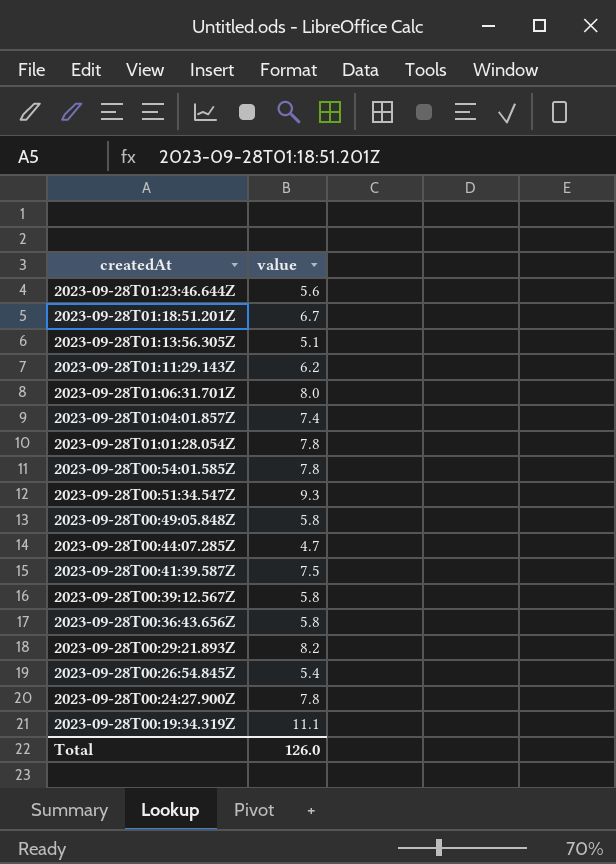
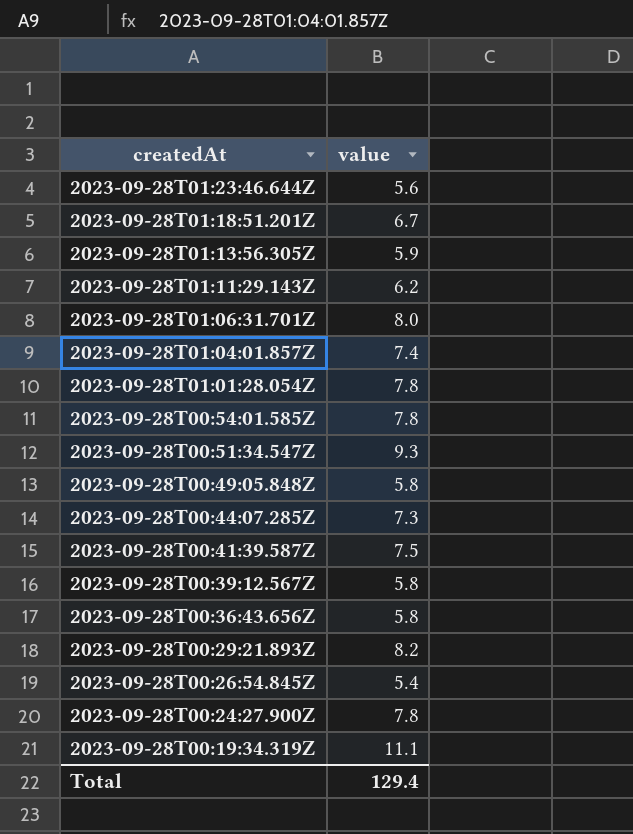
2023-09-28T01:13:56.305Z | value: 5.1 -> 5.9
2023-09-28T00:44:07.285Z | value: 4.7 -> 7.3
Total | value: 126.0 -> 129.4

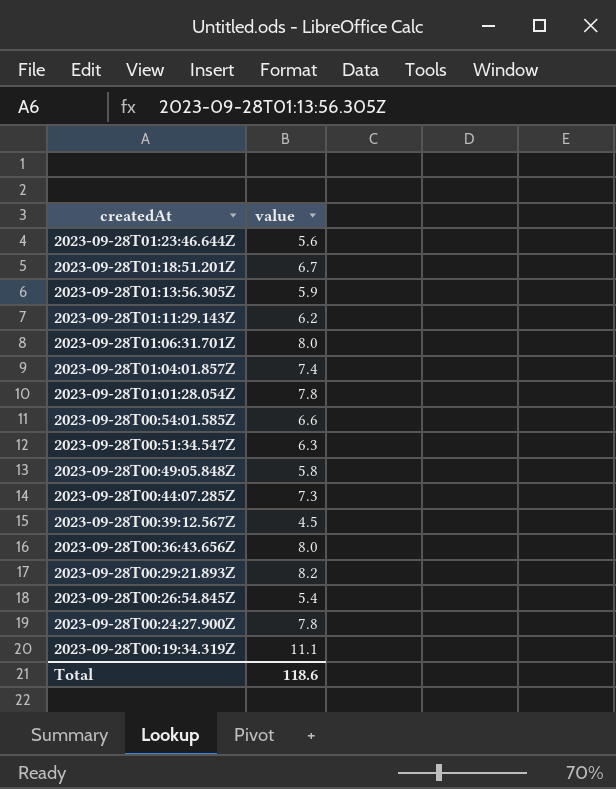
row 2023-09-28T00:41:39.587Z: 7.5 -> none
2023-09-28T00:54:01.585Z | value: 7.8 -> 6.6
2023-09-28T00:51:34.547Z | value: 9.3 -> 6.3
2023-09-28T00:39:12.567Z | value: 5.8 -> 4.5
2023-09-28T00:36:43.656Z | value: 5.8 -> 8.0
Total | value: 129.4 -> 118.6

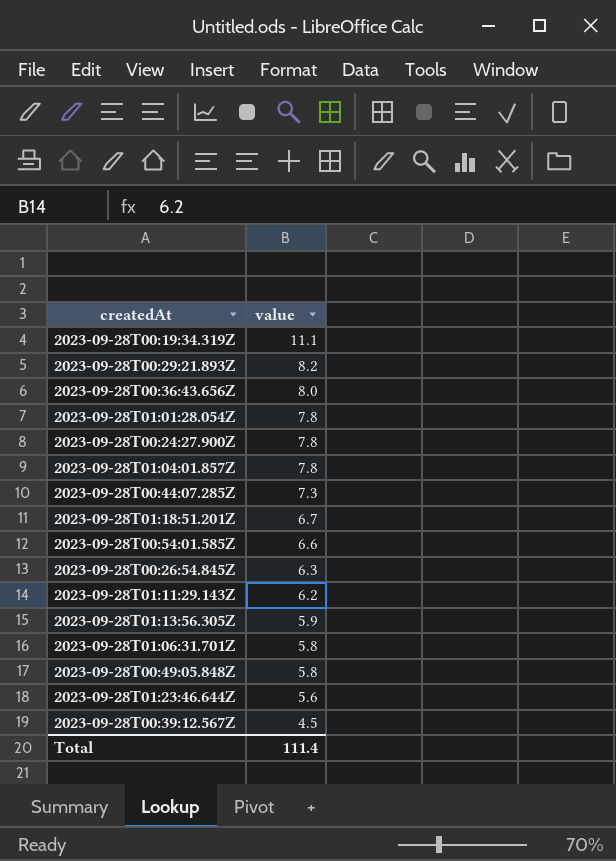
row order: createdAt descending -> value descending
row 2023-09-28T00:51:34.547Z: 6.3 -> none
2023-09-28T01:04:01.857Z | value: 7.4 -> 7.8
2023-09-28T00:26:54.845Z | value: 5.4 -> 6.3
2023-09-28T01:06:31.701Z | value: 8.0 -> 5.8
Total | value: 118.6 -> 111.4

